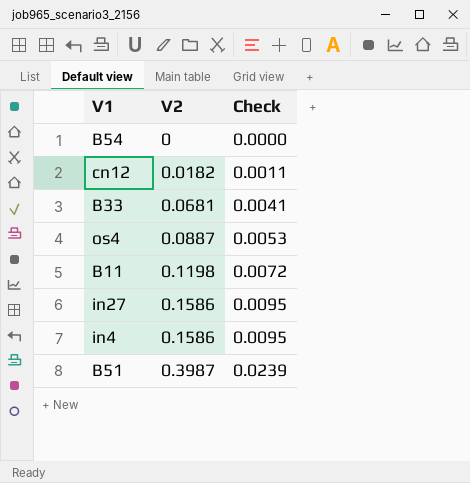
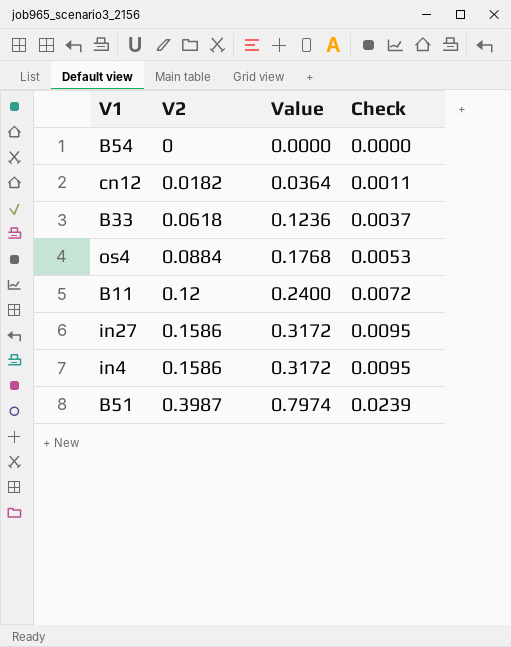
column Value | formula: none -> [V2] * 2
B33 | V2: 0.0681 -> 0.0618
B33 | Check: 0.0041 -> 0.0037
os4 | V2: 0.0887 -> 0.0884
B11 | V2: 0.1198 -> 0.12

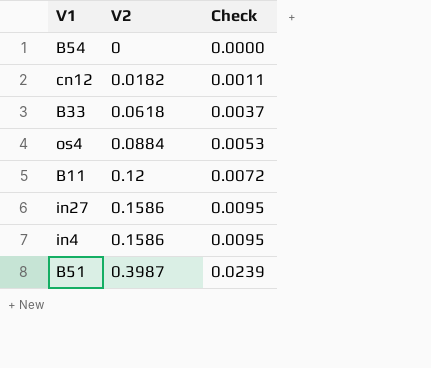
column Value | formula: [V2] * 2 -> none

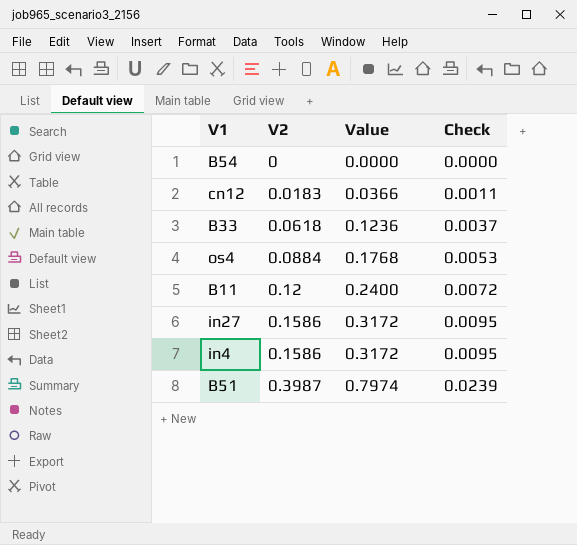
column Value | formula: none -> [V2] * 2
cn12 | V2: 0.0182 -> 0.0183

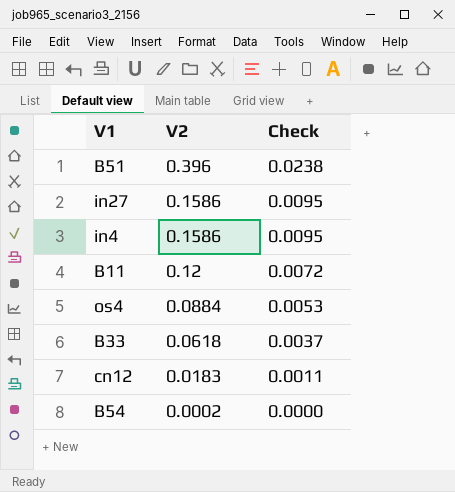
row order: V2 ascending -> V2 descending
column Value | formula: [V2] * 2 -> none
B51 | V2: 0.3987 -> 0.396
B51 | Check: 0.0239 -> 0.0238
B54 | V2: 0 -> 0.0002

